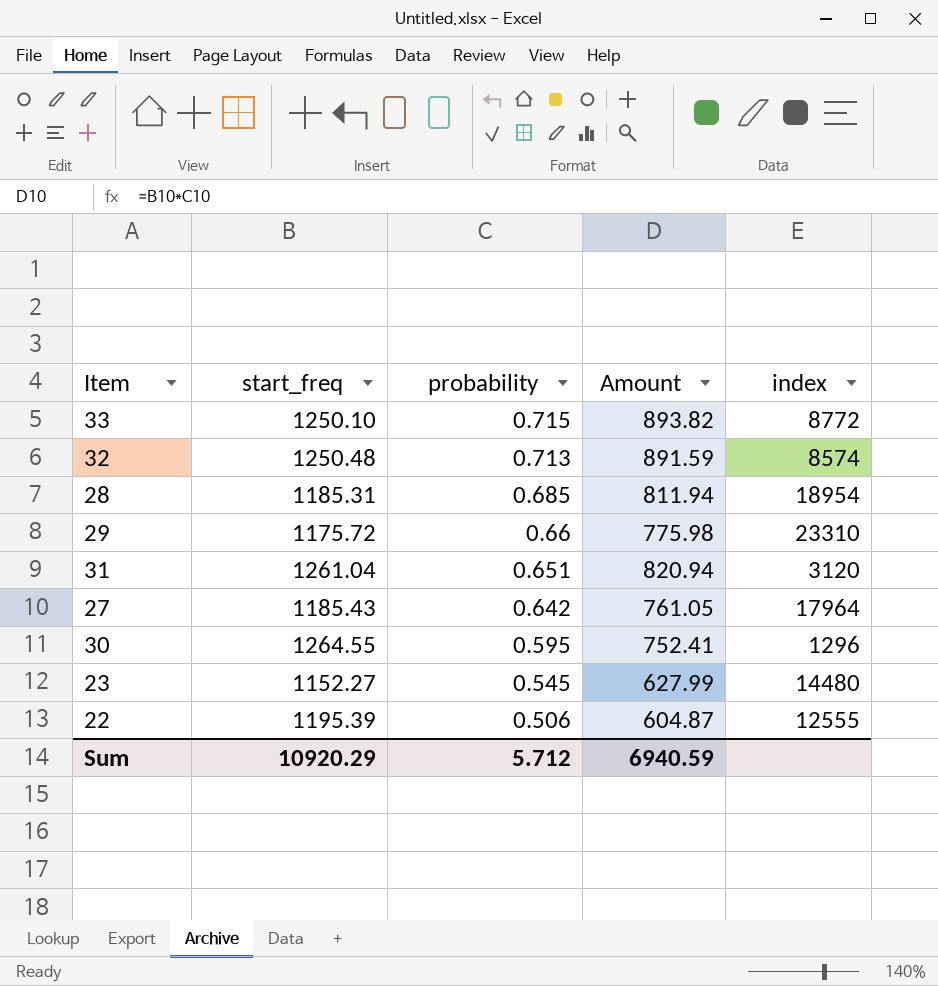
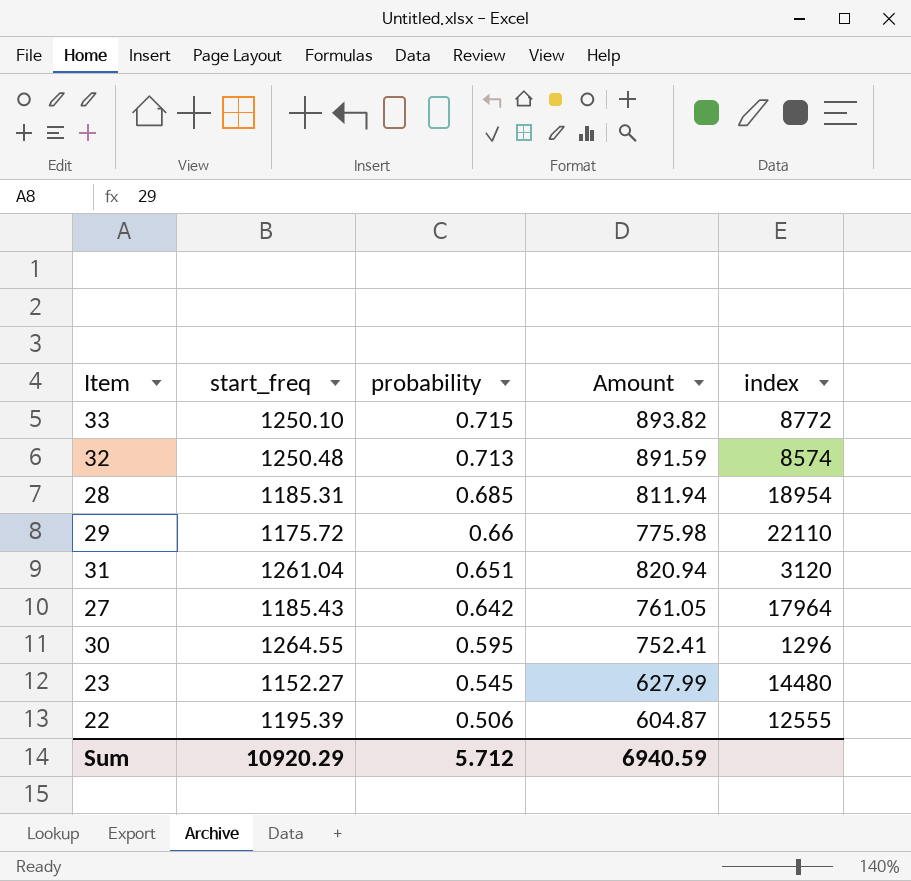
29 | index: 23310 -> 22110

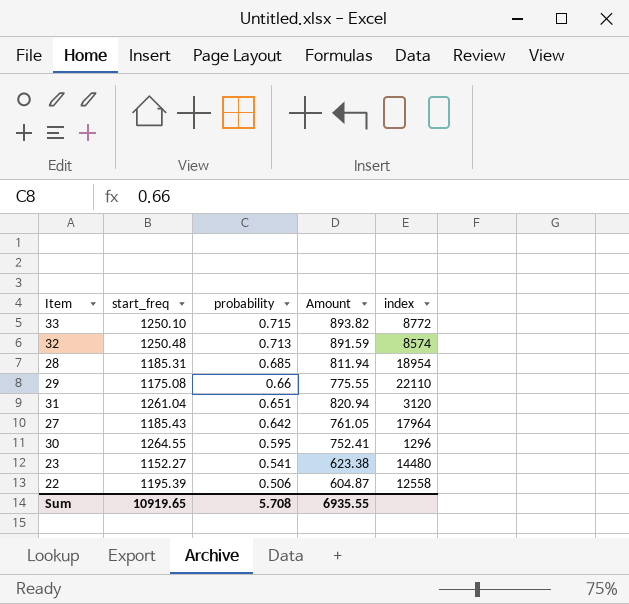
29 | start_freq: 1175.72 -> 1175.08
29 | Amount: 775.98 -> 775.55
23 | probability: 0.545 -> 0.541
23 | Amount: 627.99 -> 623.38
22 | index: 12555 -> 12558
Sum | start_freq: 10920.29 -> 10919.65
Sum | probability: 5.712 -> 5.708
Sum | Amount: 6940.59 -> 6935.55

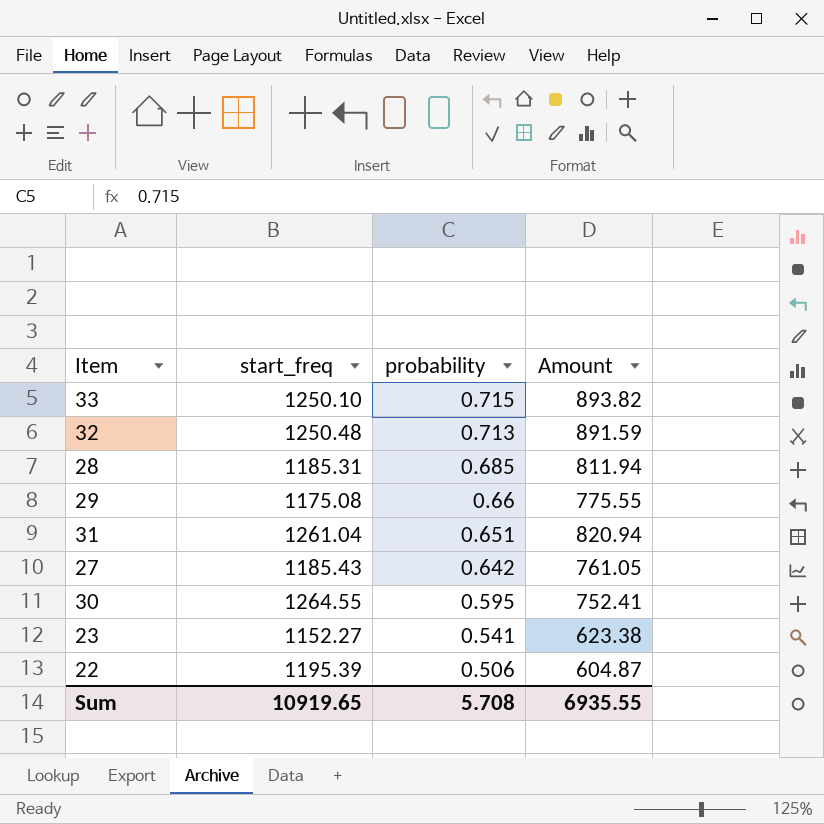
column index | position: 5 -> none

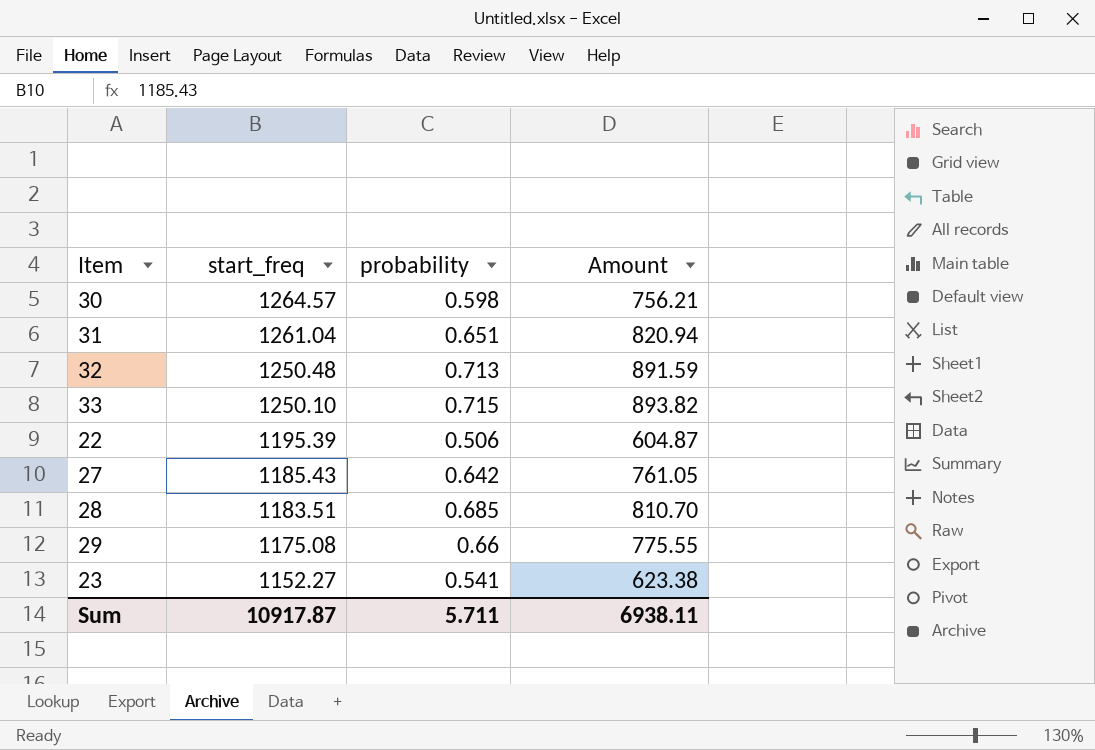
row order: probability descending -> start_freq descending
30 | start_freq: 1264.55 -> 1264.57
30 | probability: 0.595 -> 0.598
30 | Amount: 752.41 -> 756.21
28 | start_freq: 1185.31 -> 1183.51
28 | Amount: 811.94 -> 810.70
Sum | start_freq: 10919.65 -> 10917.87
Sum | probability: 5.708 -> 5.711
Sum | Amount: 6935.55 -> 6938.11

